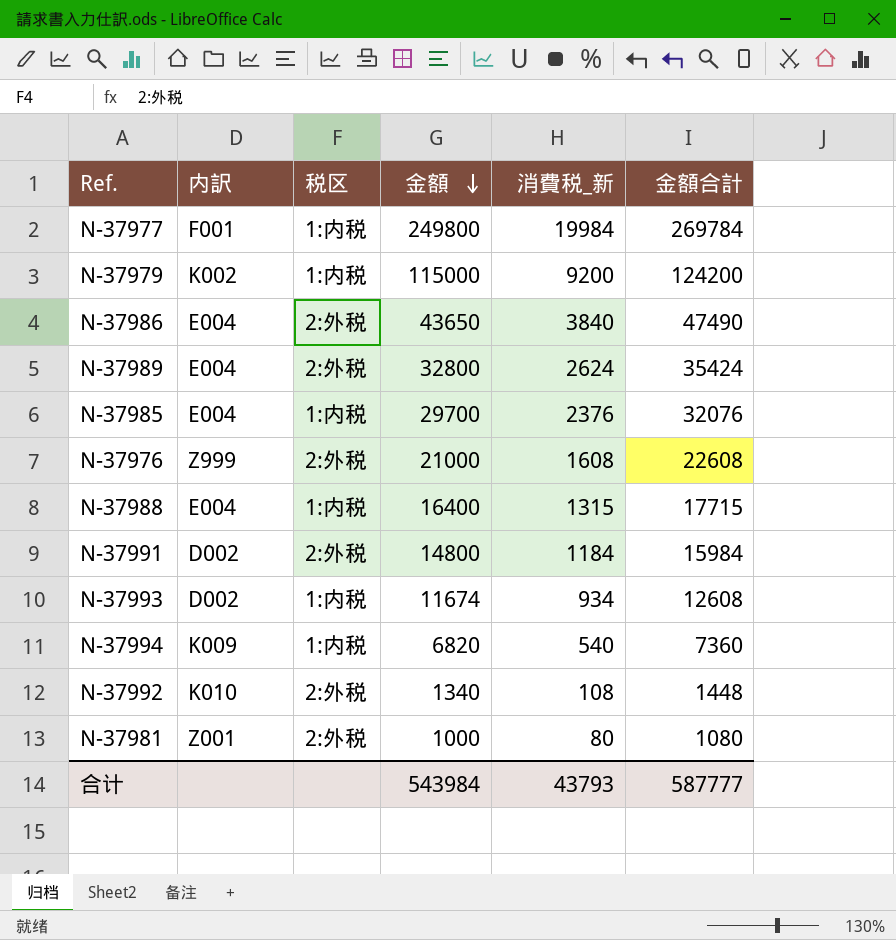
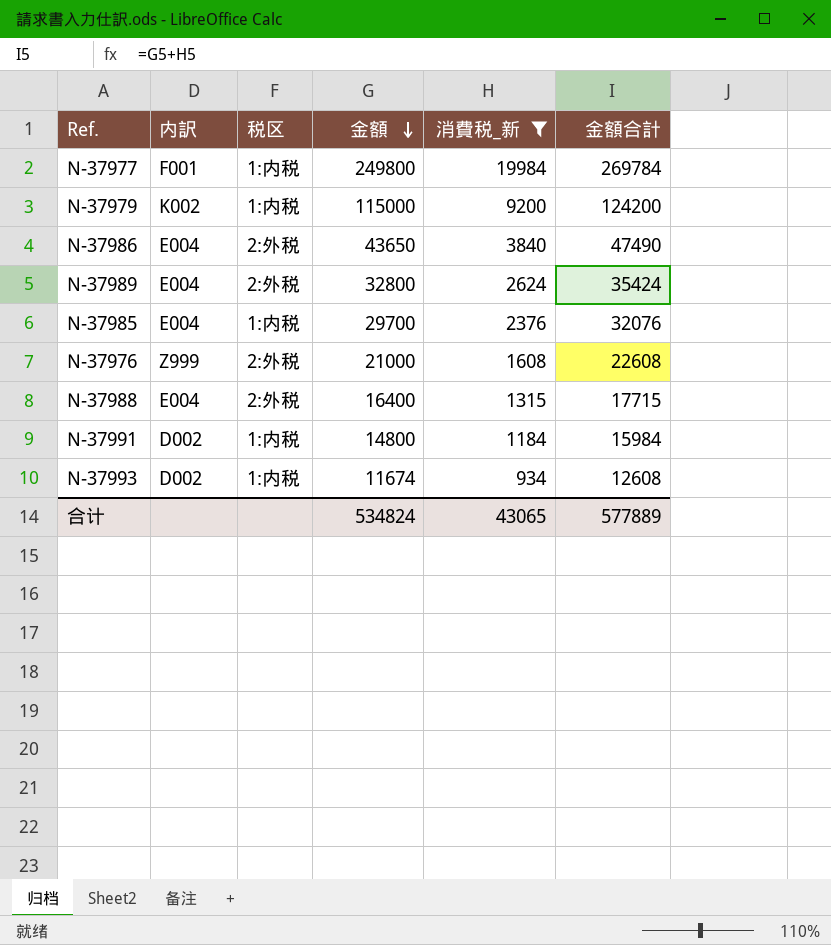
filter: none -> 消費税_新 >= 934
N-37988 | 税区: 1:内税 -> 2:外税
N-37991 | 税区: 2:外税 -> 1:内税
合计 | 金額: 543984 -> 534824
合计 | 消費税_新: 43793 -> 43065
合计 | 金額合計: 587777 -> 577889

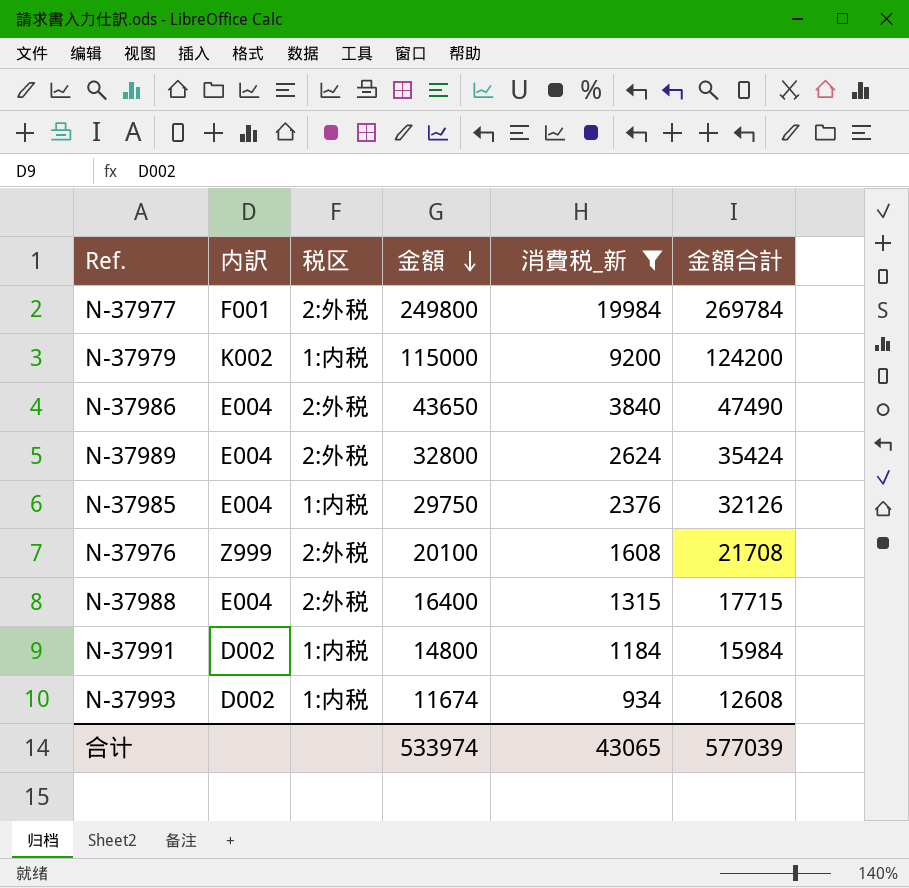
N-37977 | 税区: 1:内税 -> 2:外税
N-37985 | 金額: 29700 -> 29750
N-37985 | 金額合計: 32076 -> 32126
N-37976 | 金額: 21000 -> 20100
N-37976 | 金額合計: 22608 -> 21708
合计 | 金額: 534824 -> 533974
合计 | 金額合計: 577889 -> 577039

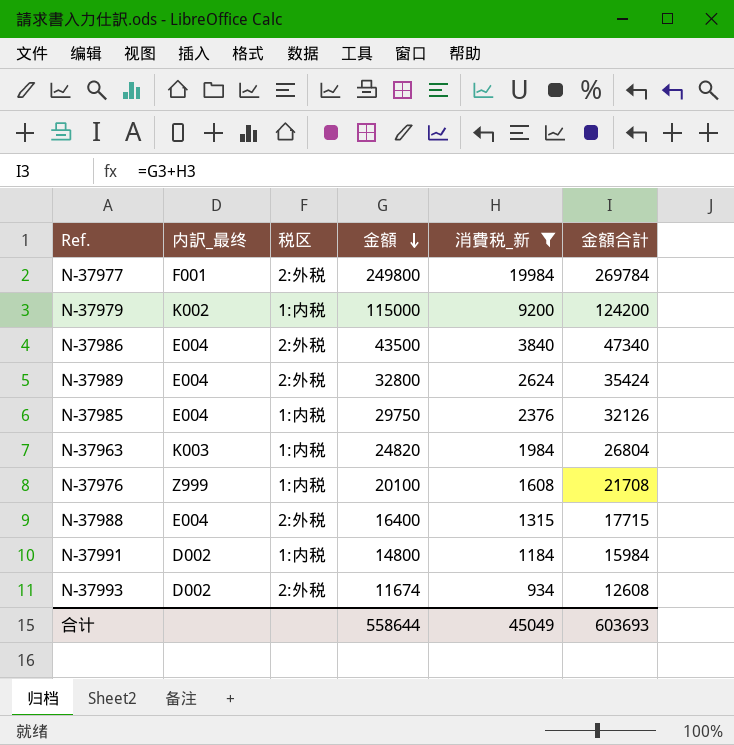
column name: 内訳 -> 内訳_最终
N-37986 | 金額: 43650 -> 43500
N-37986 | 金額合計: 47490 -> 47340
row N-37963: none -> K003 | 1:内税 | 24820 | 1984 | 26804
N-37976 | 税区: 2:外税 -> 1:内税
N-37993 | 税区: 1:内税 -> 2:外税
合计 | 金額: 533974 -> 558644
合计 | 消費税_新: 43065 -> 45049
合计 | 金額合計: 577039 -> 603693

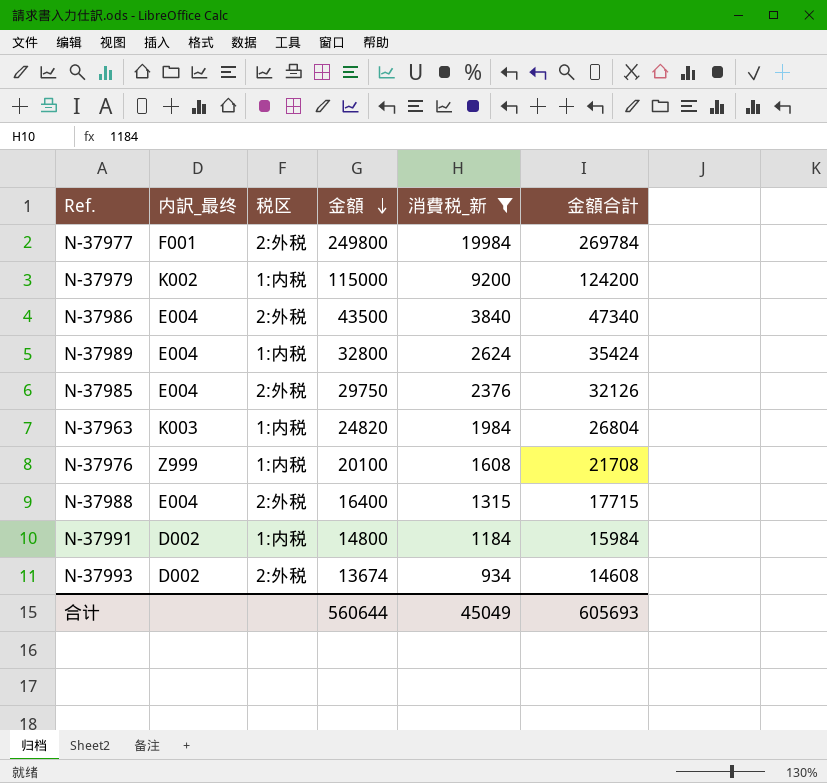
N-37989 | 税区: 2:外税 -> 1:内税
N-37985 | 税区: 1:内税 -> 2:外税
N-37993 | 金額: 11674 -> 13674
N-37993 | 金額合計: 12608 -> 14608
合计 | 金額: 558644 -> 560644
合计 | 金額合計: 603693 -> 605693

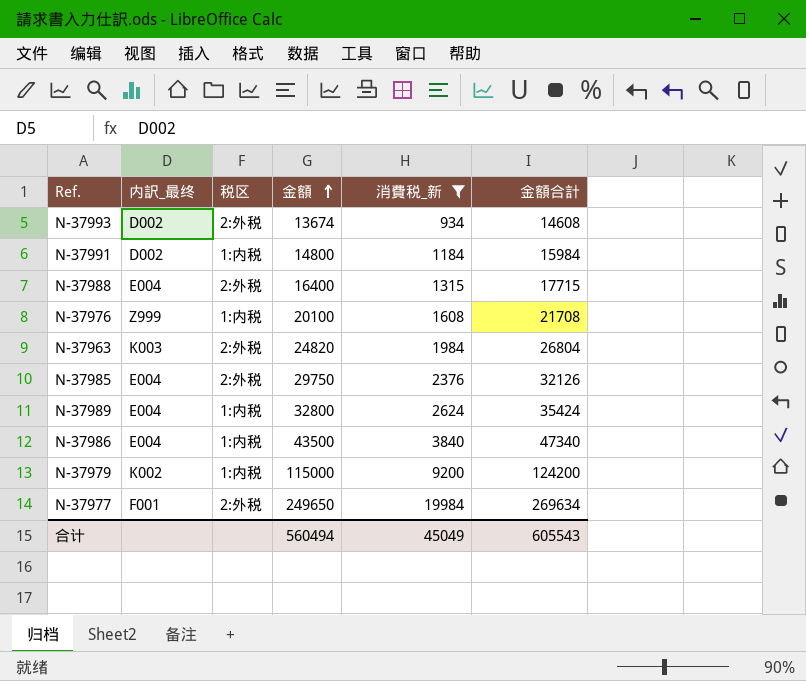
row order: 金額 descending -> 金額 ascending
N-37963 | 税区: 1:内税 -> 2:外税
N-37986 | 税区: 2:外税 -> 1:内税
N-37977 | 金額: 249800 -> 249650
N-37977 | 金額合計: 269784 -> 269634
合计 | 金額: 560644 -> 560494
合计 | 金額合計: 605693 -> 605543

